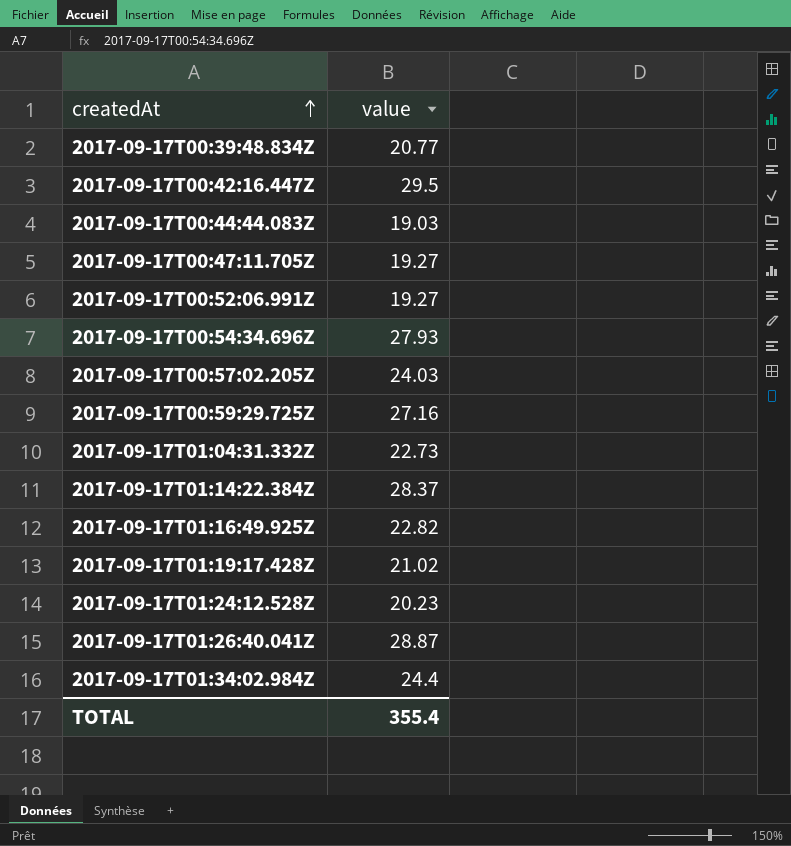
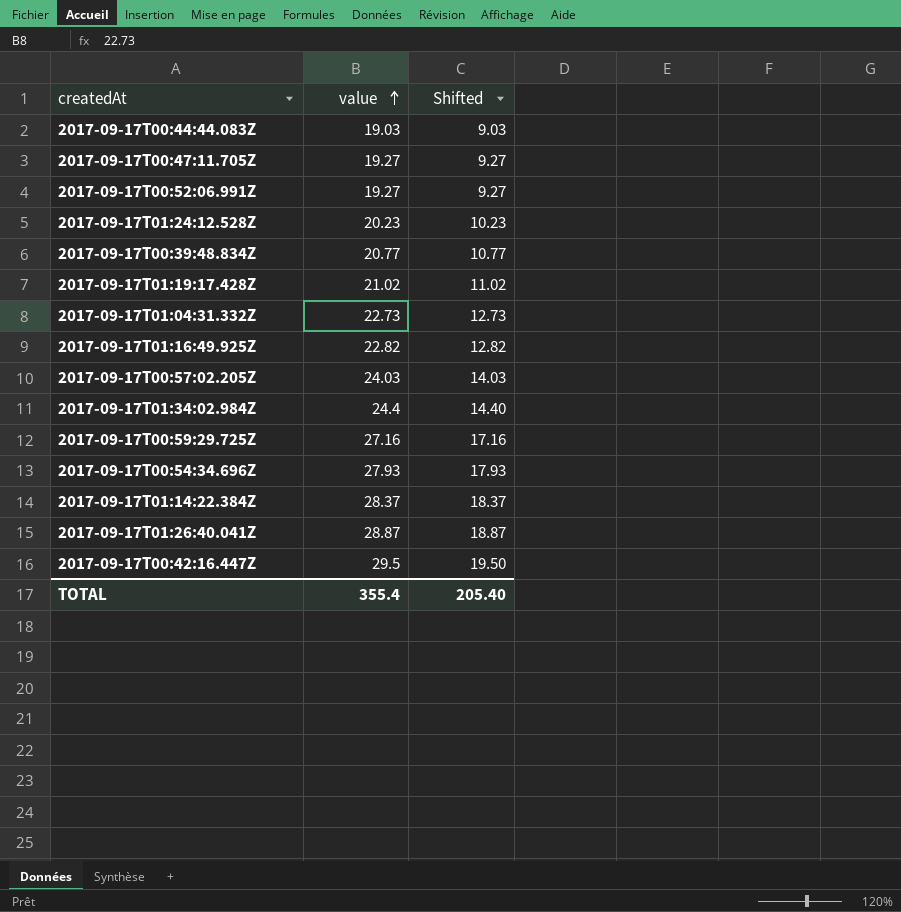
row order: createdAt ascending -> value ascending
column Shifted | formula: none -> [value] - 10

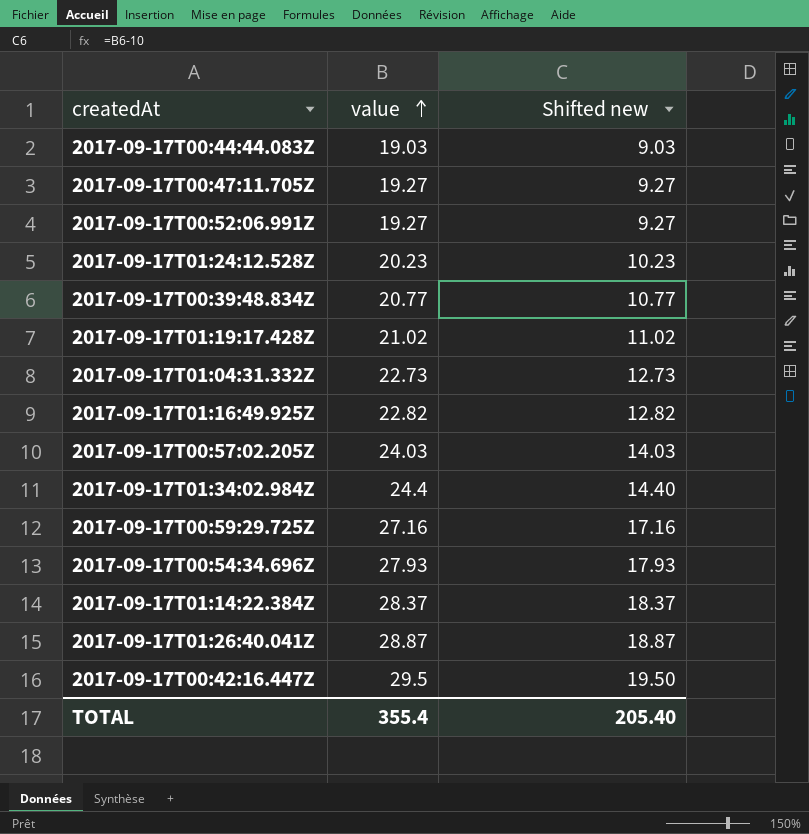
column name: Shifted -> Shifted new

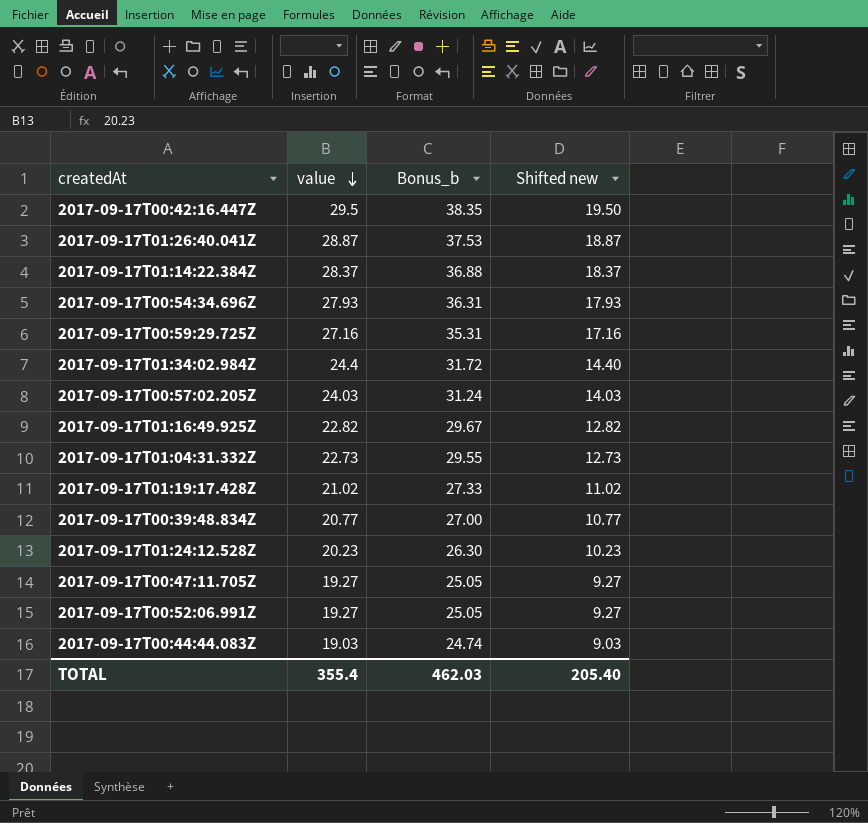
row order: value ascending -> value descending
column Bonus_b | formula: none -> [value] * 1.3

